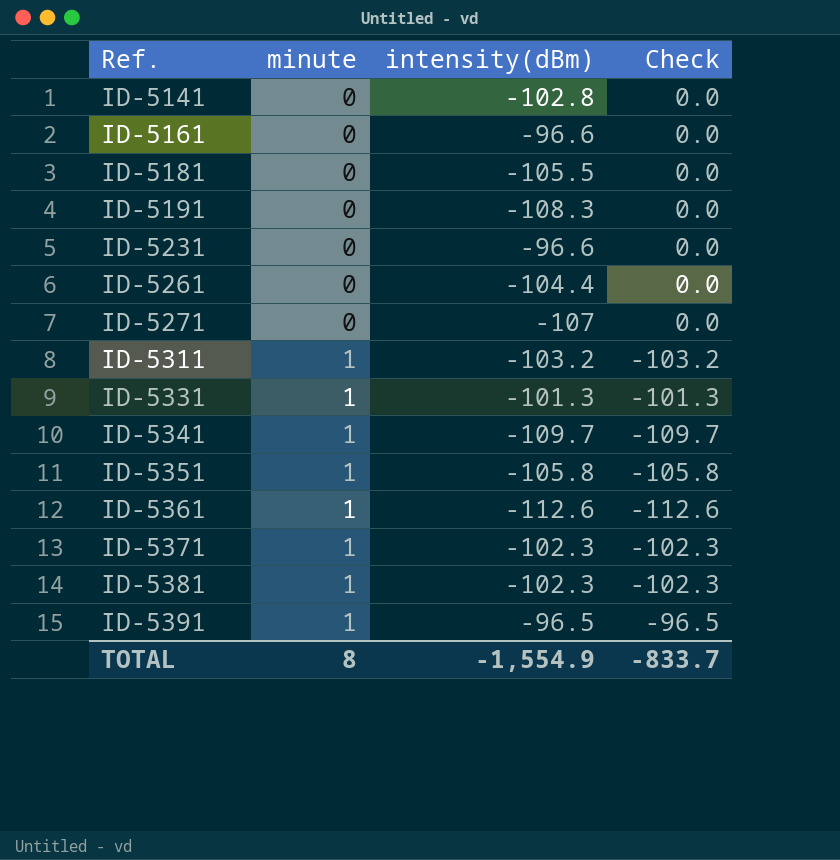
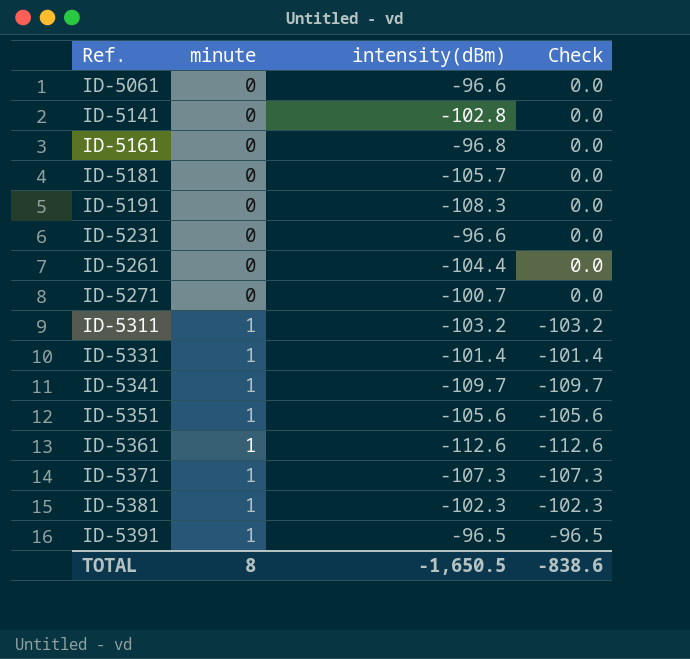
row ID-5061: none -> 0 | -96.6 | 0.0
ID-5161 | intensity(dBm): -96.6 -> -96.8
ID-5181 | intensity(dBm): -105.5 -> -105.7
ID-5271 | intensity(dBm): -107 -> -100.7
ID-5331 | intensity(dBm): -101.3 -> -101.4
ID-5331 | Check: -101.3 -> -101.4
ID-5351 | intensity(dBm): -105.8 -> -105.6
ID-5351 | Check: -105.8 -> -105.6
ID-5371 | intensity(dBm): -102.3 -> -107.3
ID-5371 | Check: -102.3 -> -107.3
TOTAL | intensity(dBm): -1,554.9 -> -1,650.5
TOTAL | Check: -833.7 -> -838.6

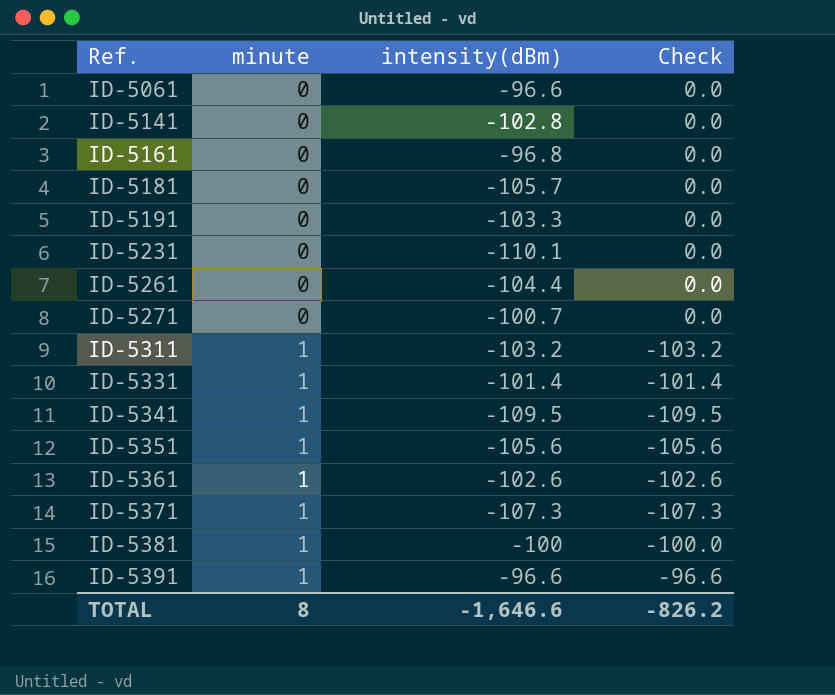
ID-5191 | intensity(dBm): -108.3 -> -103.3
ID-5231 | intensity(dBm): -96.6 -> -110.1
ID-5341 | intensity(dBm): -109.7 -> -109.5
ID-5341 | Check: -109.7 -> -109.5
ID-5361 | intensity(dBm): -112.6 -> -102.6
ID-5361 | Check: -112.6 -> -102.6
ID-5381 | intensity(dBm): -102.3 -> -100
ID-5381 | Check: -102.3 -> -100.0
ID-5391 | intensity(dBm): -96.5 -> -96.6
ID-5391 | Check: -96.5 -> -96.6
TOTAL | intensity(dBm): -1,650.5 -> -1,646.6
TOTAL | Check: -838.6 -> -826.2

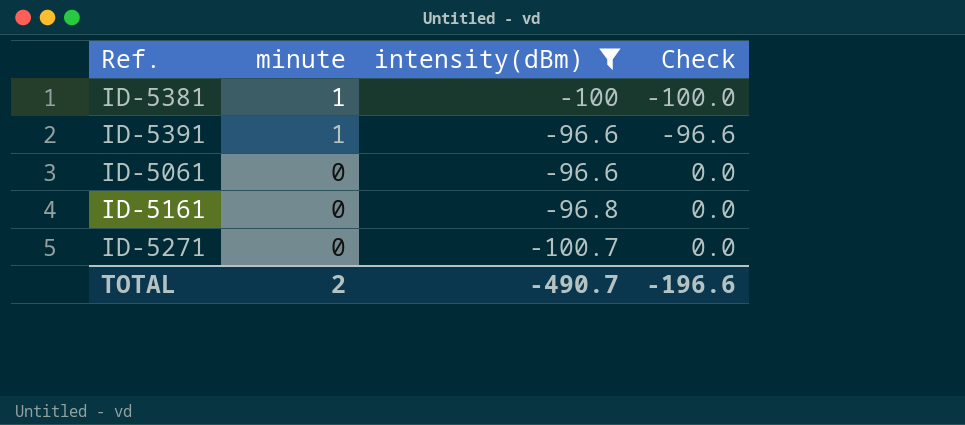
filter: none -> intensity(dBm) >= -100.7
row order: Ref. ascending -> minute descending
TOTAL | minute: 8 -> 2
TOTAL | intensity(dBm): -1,646.6 -> -490.7
TOTAL | Check: -826.2 -> -196.6

